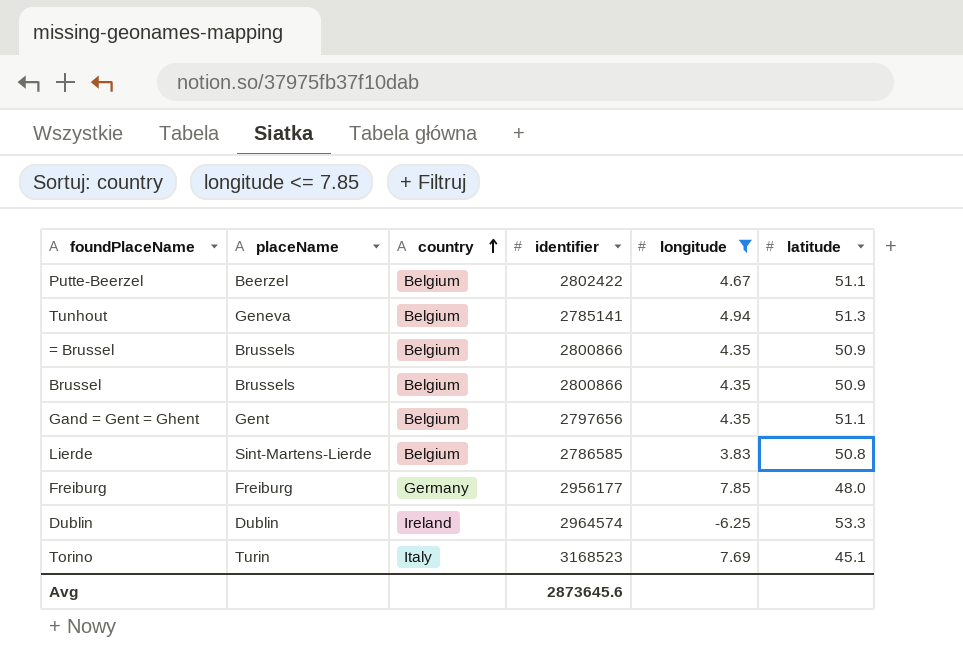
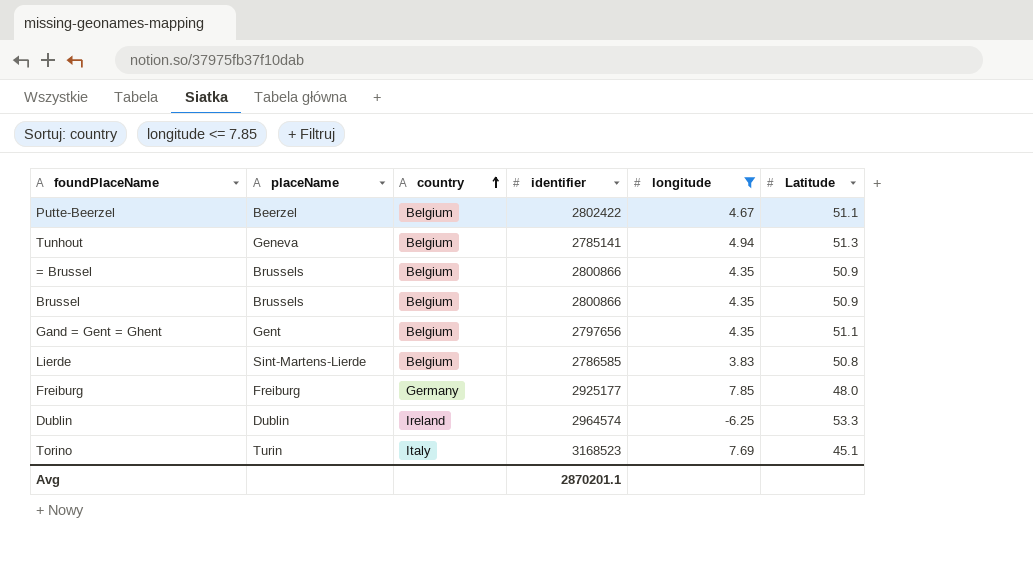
column name: latitude -> Latitude
Freiburg | identifier: 2956177 -> 2925177
Avg | identifier: 2873645.6 -> 2870201.1

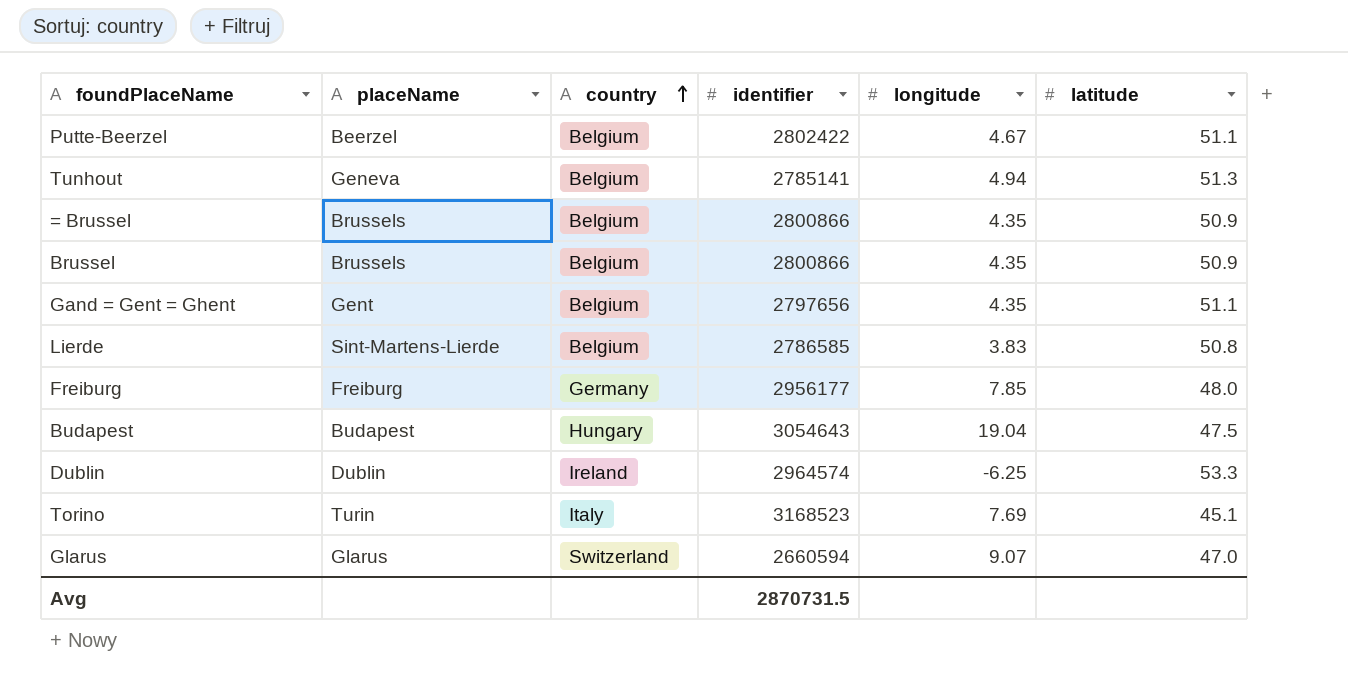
filter: longitude <= 7.85 -> none
column name: Latitude -> latitude
Freiburg | identifier: 2925177 -> 2956177
Avg | identifier: 2870201.1 -> 2870731.5

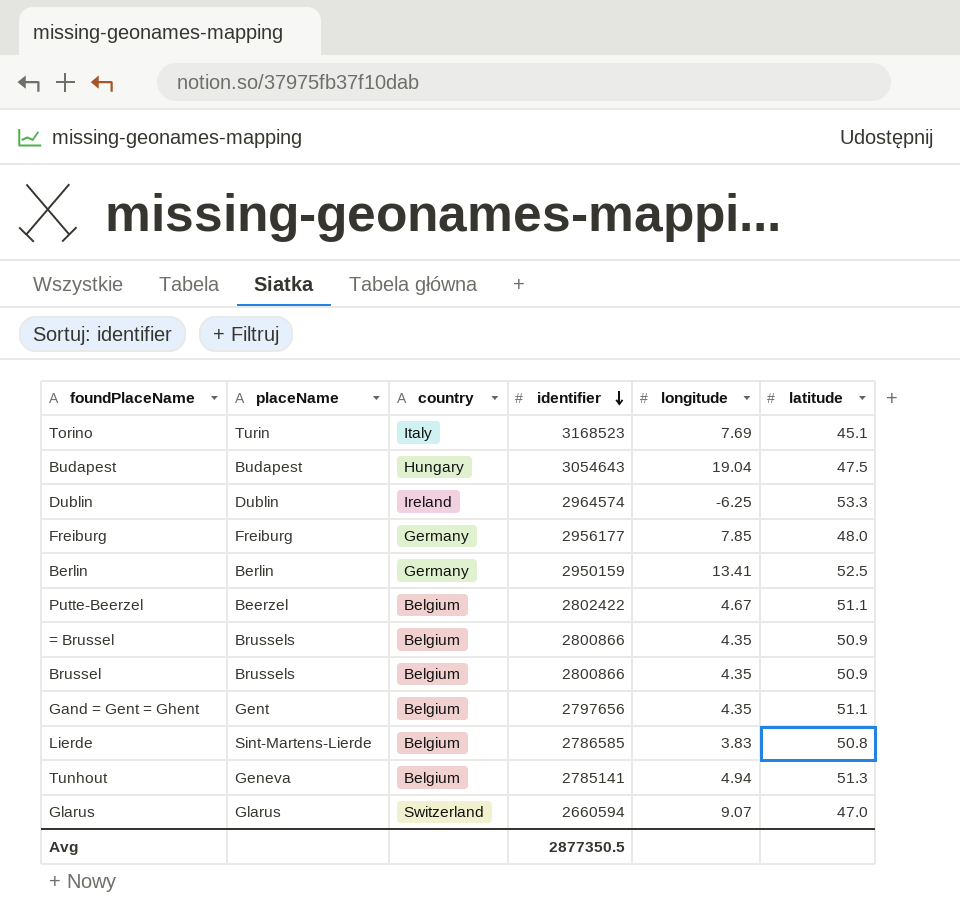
row order: country ascending -> identifier descending
row Berlin: none -> Berlin | Germany | 2950159 | 13.41 | 52.5
Avg | identifier: 2870731.5 -> 2877350.5

